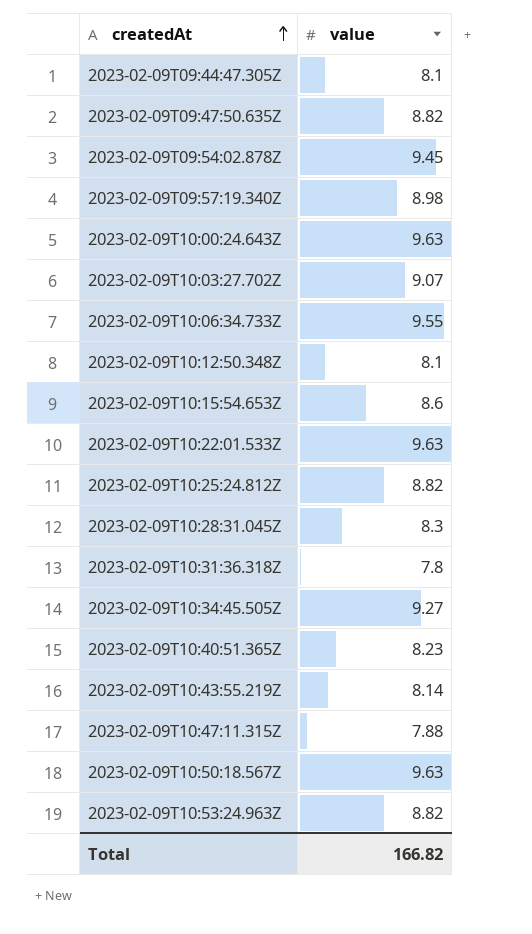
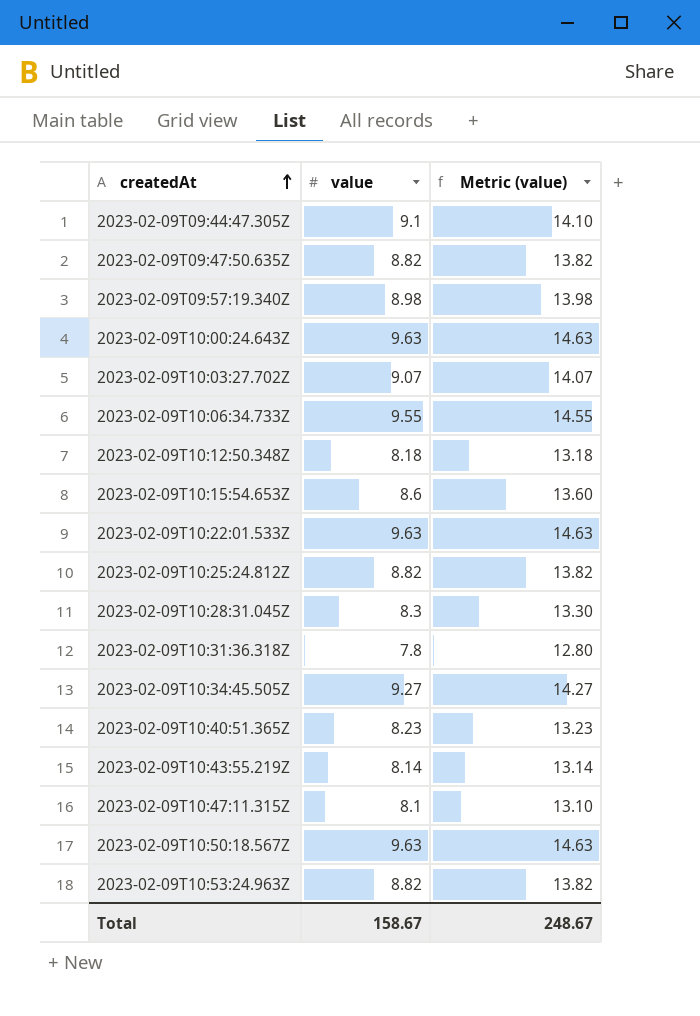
column Metric (value) | formula: none -> [value] + 5
row 2023-02-09T09:54:02.878Z: 9.45 -> none
2023-02-09T09:44:47.305Z | value: 8.1 -> 9.1
2023-02-09T10:12:50.348Z | value: 8.1 -> 8.18
2023-02-09T10:47:11.315Z | value: 7.88 -> 8.1
Total | value: 166.82 -> 158.67

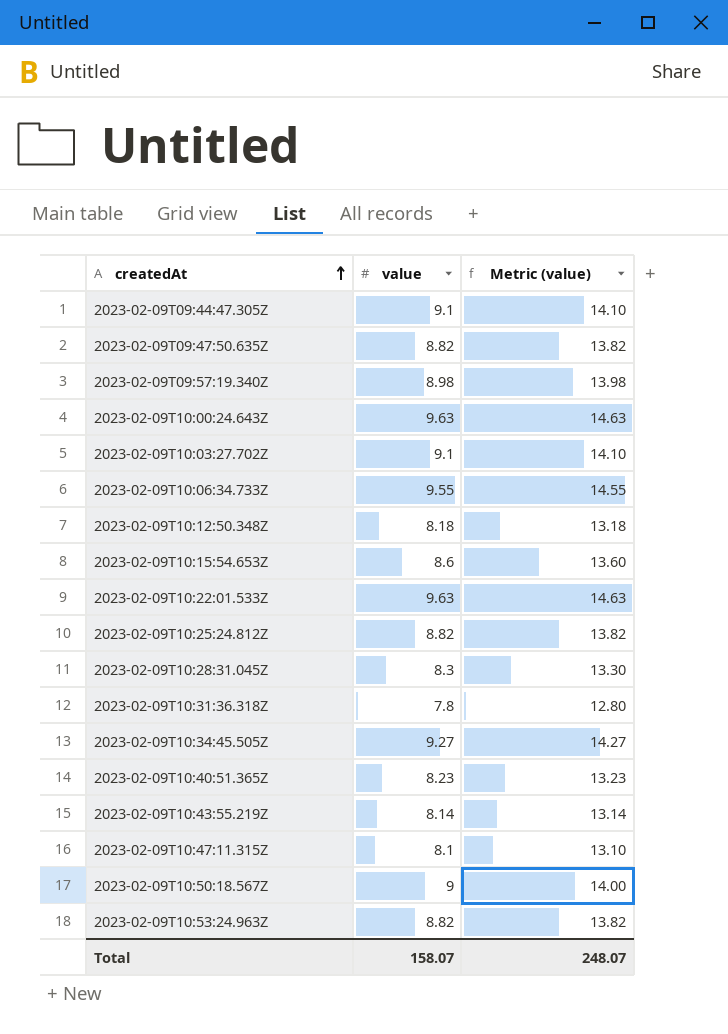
2023-02-09T10:03:27.702Z | value: 9.07 -> 9.1
2023-02-09T10:03:27.702Z | Metric (value): 14.07 -> 14.10
2023-02-09T10:50:18.567Z | value: 9.63 -> 9
2023-02-09T10:50:18.567Z | Metric (value): 14.63 -> 14.00
Total | value: 158.67 -> 158.07
Total | Metric (value): 248.67 -> 248.07

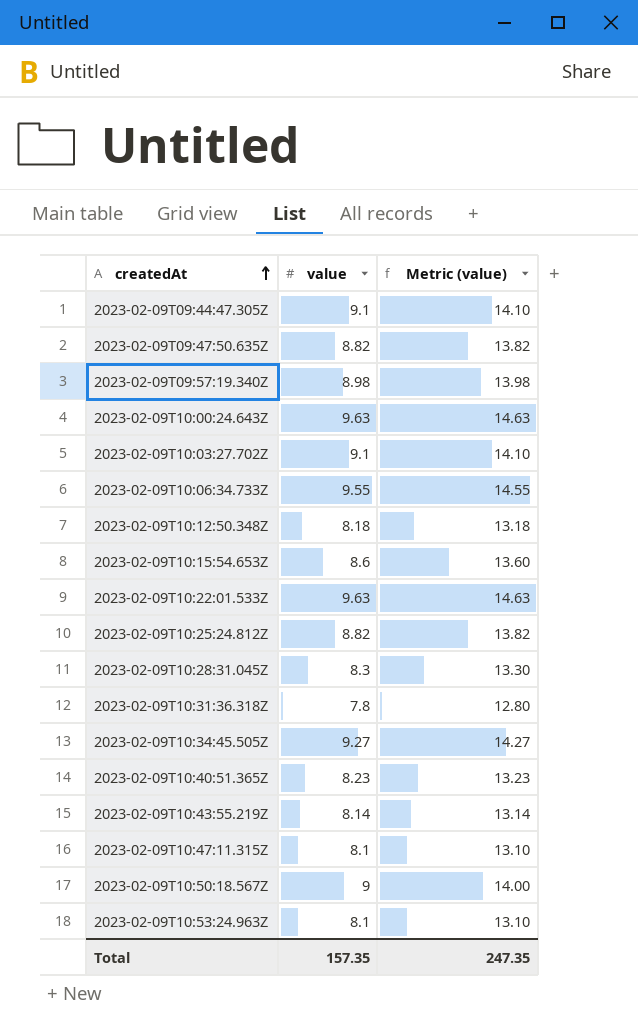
2023-02-09T10:53:24.963Z | value: 8.82 -> 8.1
2023-02-09T10:53:24.963Z | Metric (value): 13.82 -> 13.10
Total | value: 158.07 -> 157.35
Total | Metric (value): 248.07 -> 247.35

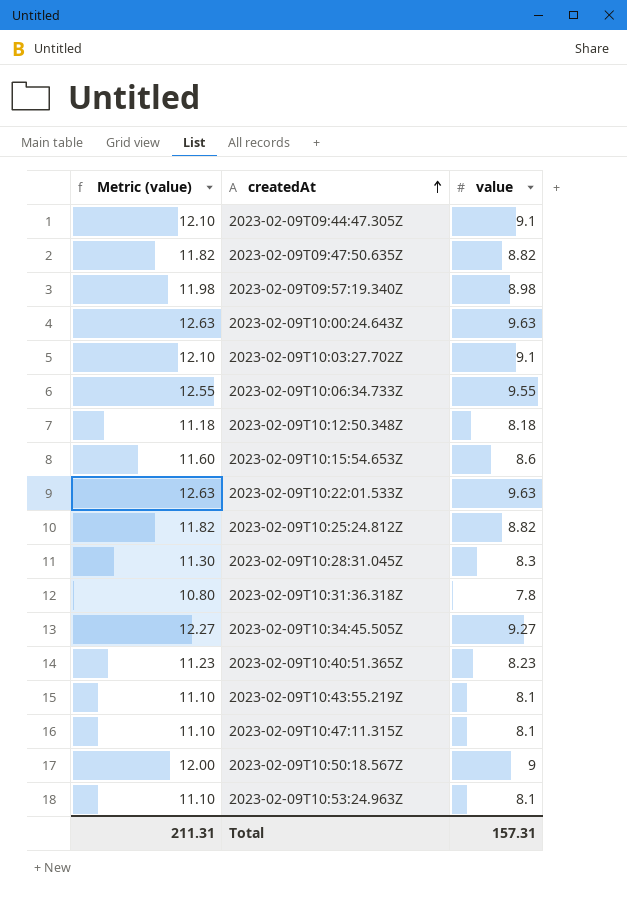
column Metric (value) | formula: [value] + 5 -> [value] + 3
column Metric (value) | position: 3 -> 1
2023-02-09T10:43:55.219Z | value: 8.14 -> 8.1
Total | Metric (value): 247.35 -> 211.31
Total | value: 157.35 -> 157.31

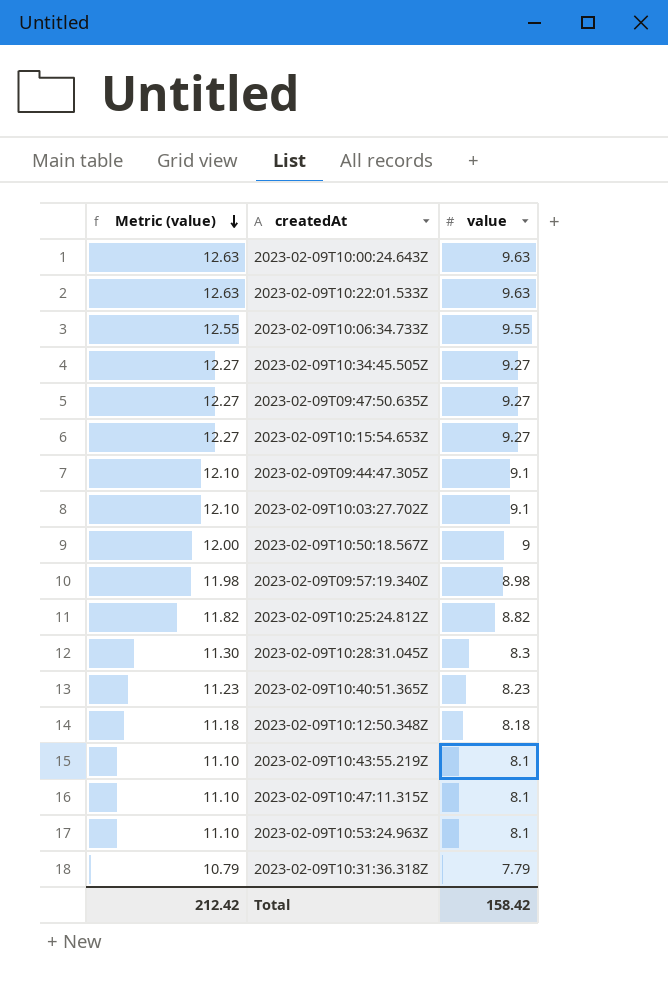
row order: createdAt ascending -> Metric (value) descending
2023-02-09T09:47:50.635Z | Metric (value): 11.82 -> 12.27
2023-02-09T09:47:50.635Z | value: 8.82 -> 9.27
2023-02-09T10:15:54.653Z | Metric (value): 11.60 -> 12.27
2023-02-09T10:15:54.653Z | value: 8.6 -> 9.27
2023-02-09T10:31:36.318Z | Metric (value): 10.80 -> 10.79
2023-02-09T10:31:36.318Z | value: 7.8 -> 7.79
Total | Metric (value): 211.31 -> 212.42
Total | value: 157.31 -> 158.42

